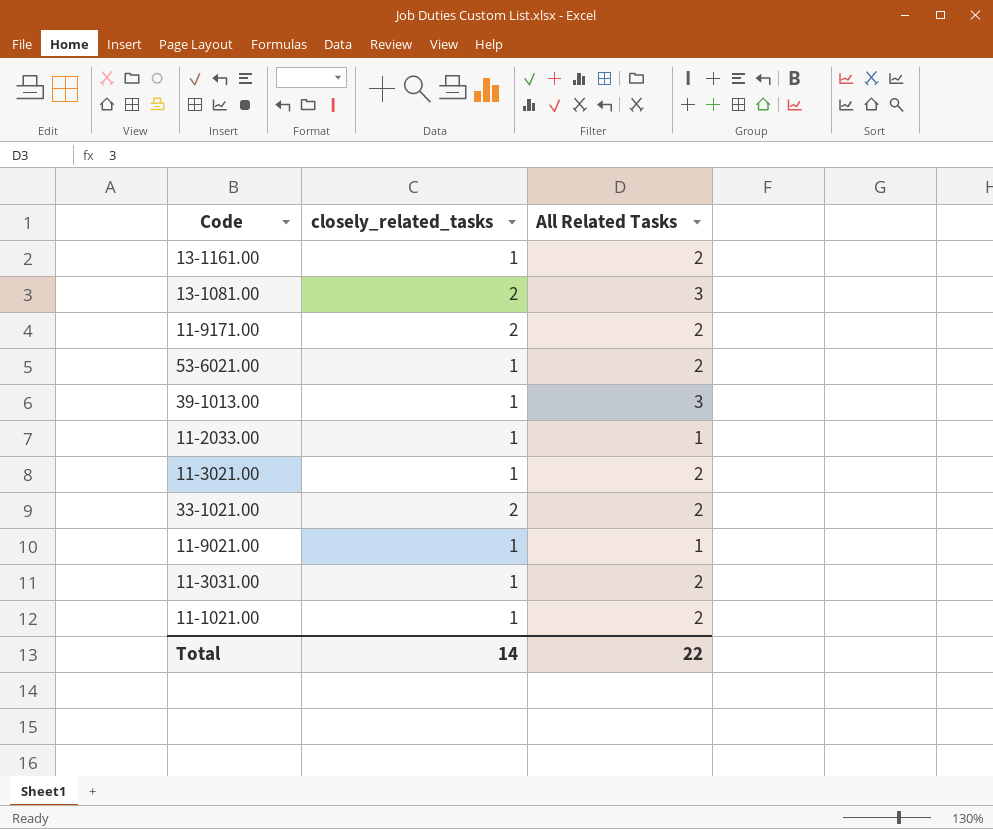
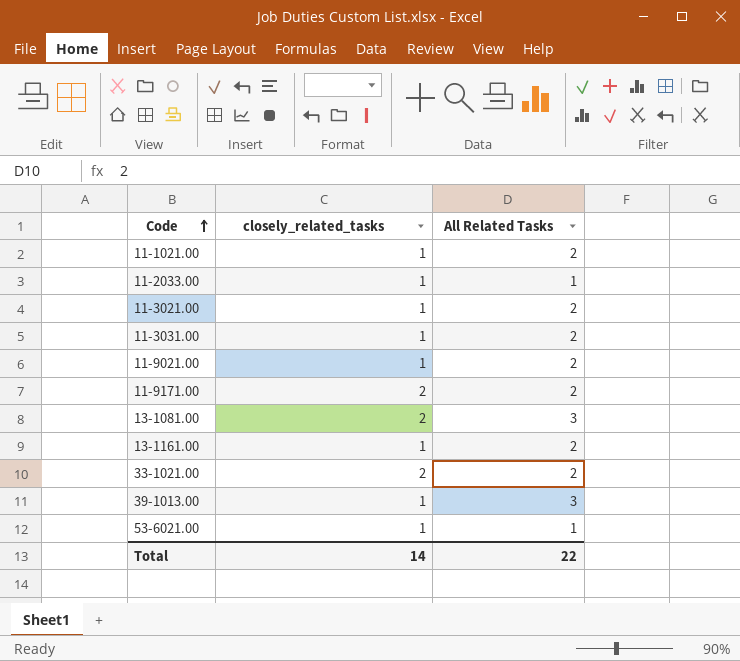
row order: none -> Code ascending
11-9021.00 | All Related Tasks: 1 -> 2
53-6021.00 | All Related Tasks: 2 -> 1

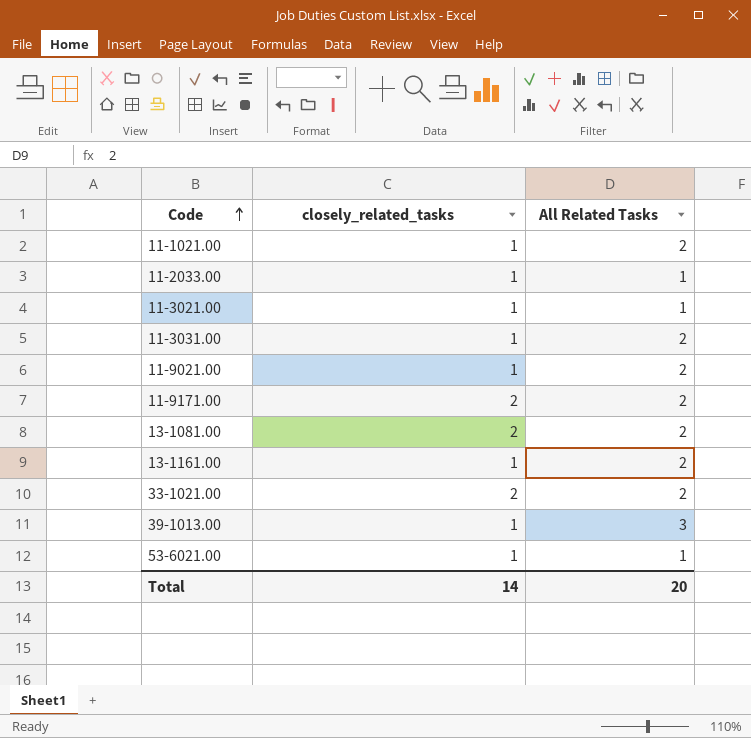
11-3021.00 | All Related Tasks: 2 -> 1
13-1081.00 | All Related Tasks: 3 -> 2
Total | All Related Tasks: 22 -> 20

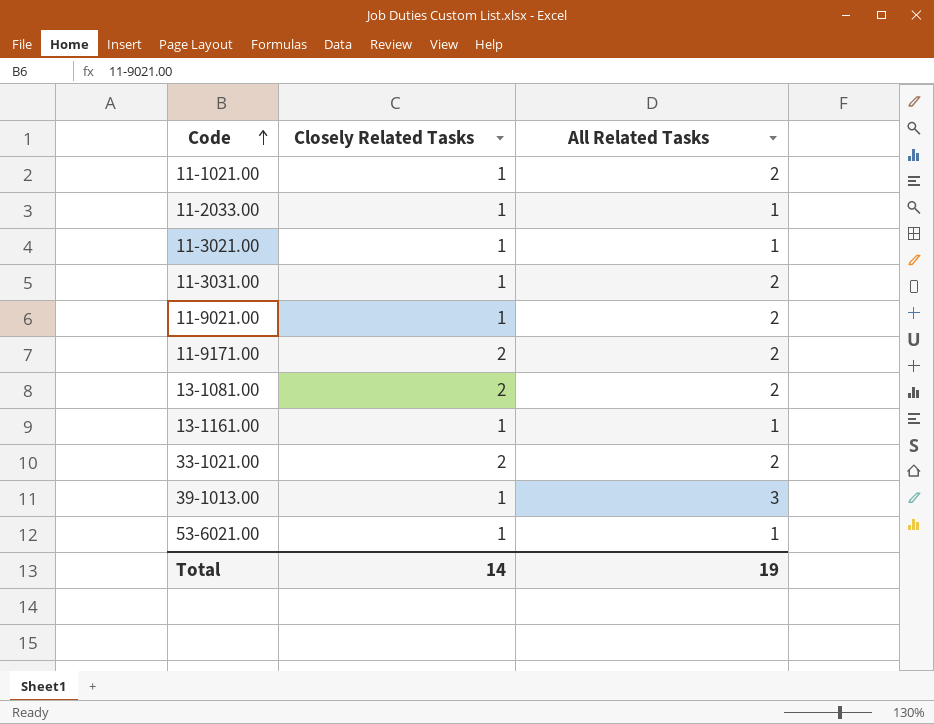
column name: closely_related_tasks -> Closely Related Tasks
13-1161.00 | All Related Tasks: 2 -> 1
Total | All Related Tasks: 20 -> 19

